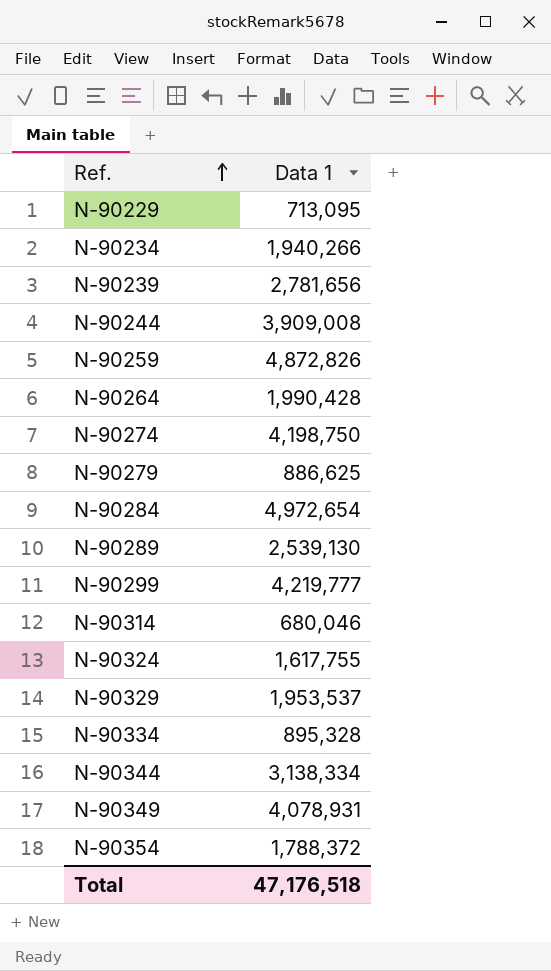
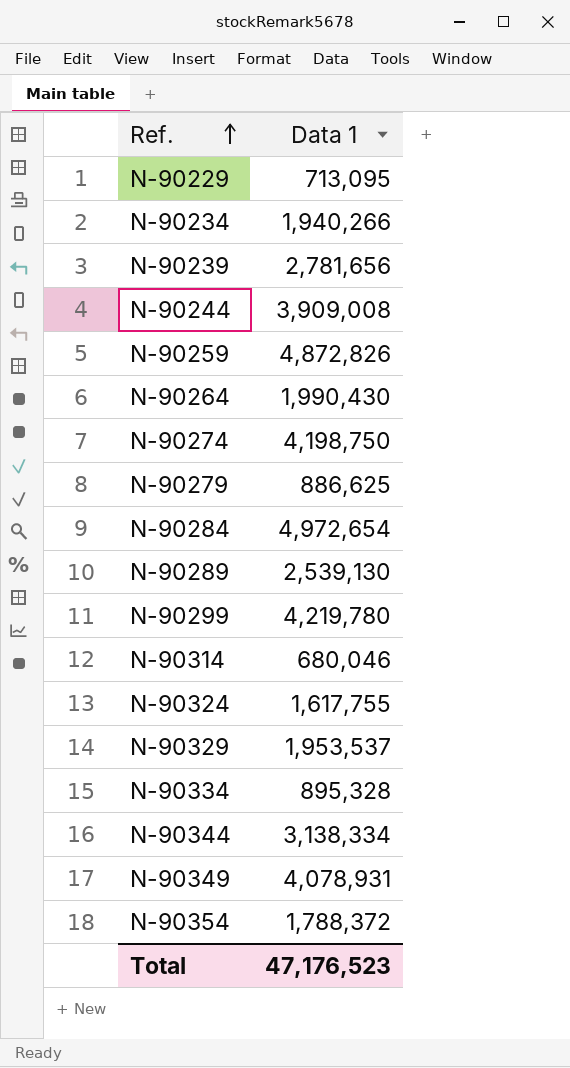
N-90264 | Data 1: 1,990,428 -> 1,990,430
N-90299 | Data 1: 4,219,777 -> 4,219,780
Total | Data 1: 47,176,518 -> 47,176,523

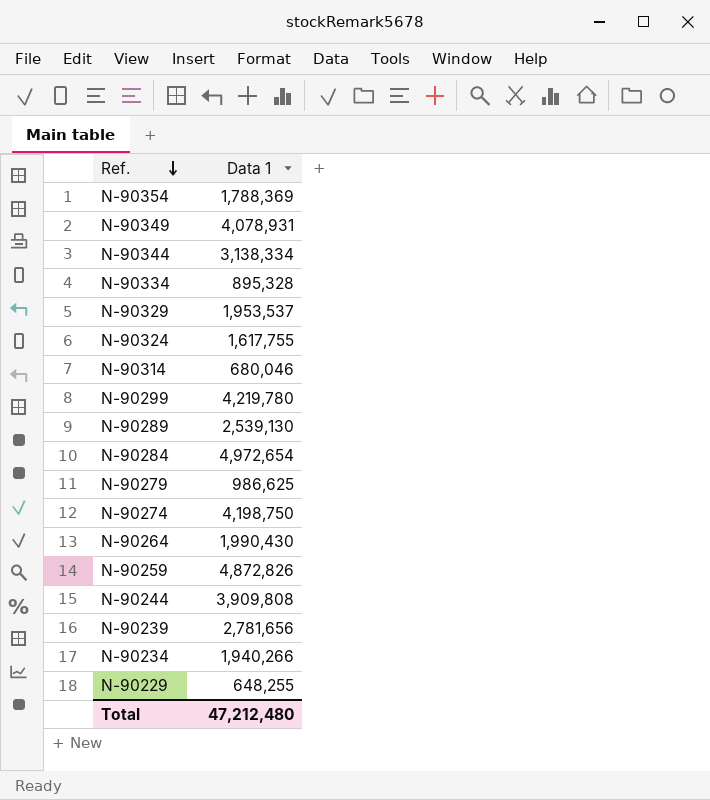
row order: Ref. ascending -> Ref. descending
N-90354 | Data 1: 1,788,372 -> 1,788,369
N-90279 | Data 1: 886,625 -> 986,625
N-90244 | Data 1: 3,909,008 -> 3,909,808
N-90229 | Data 1: 713,095 -> 648,255
Total | Data 1: 47,176,523 -> 47,212,480

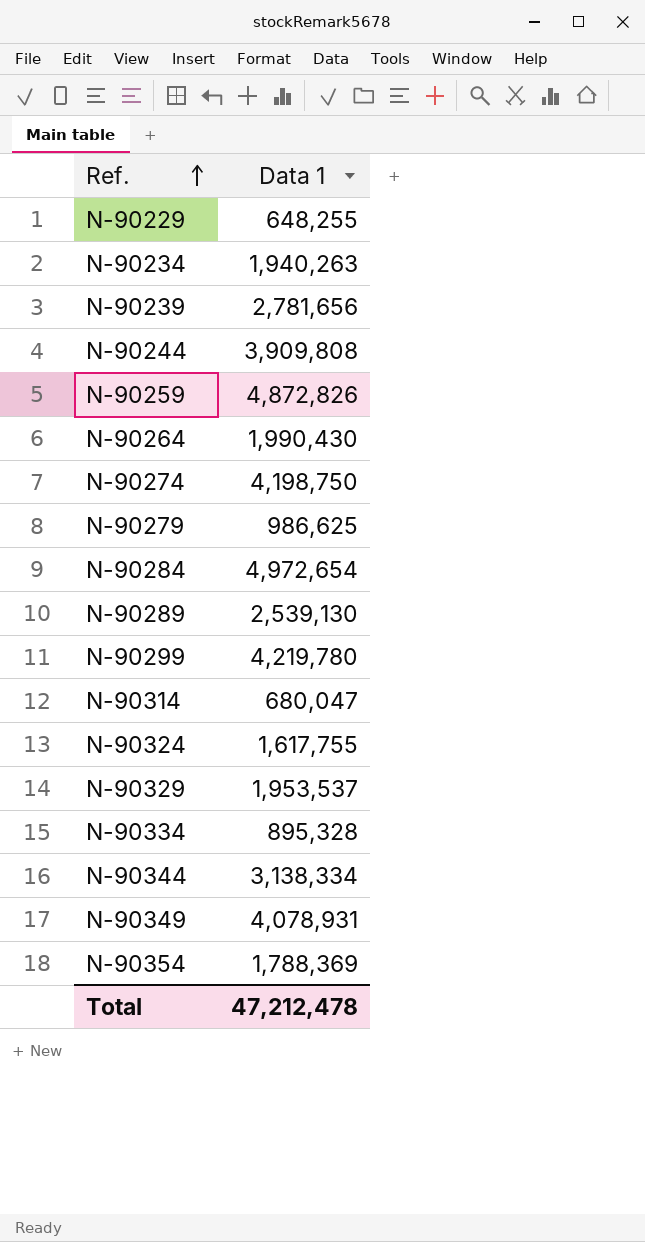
row order: Ref. descending -> Ref. ascending
N-90234 | Data 1: 1,940,266 -> 1,940,263
N-90314 | Data 1: 680,046 -> 680,047
Total | Data 1: 47,212,480 -> 47,212,478

